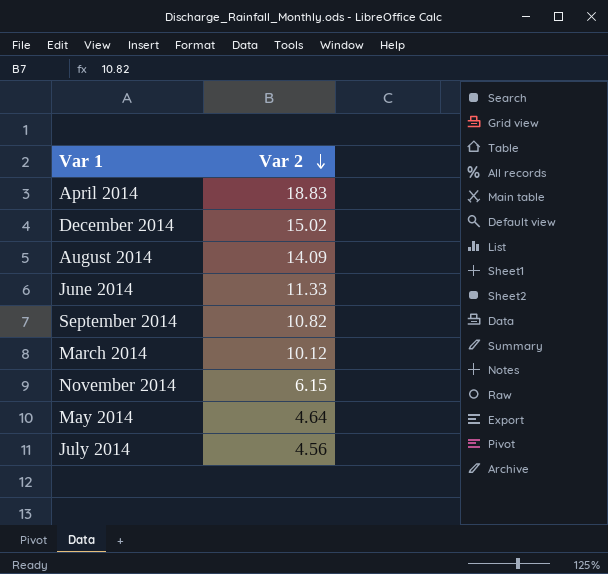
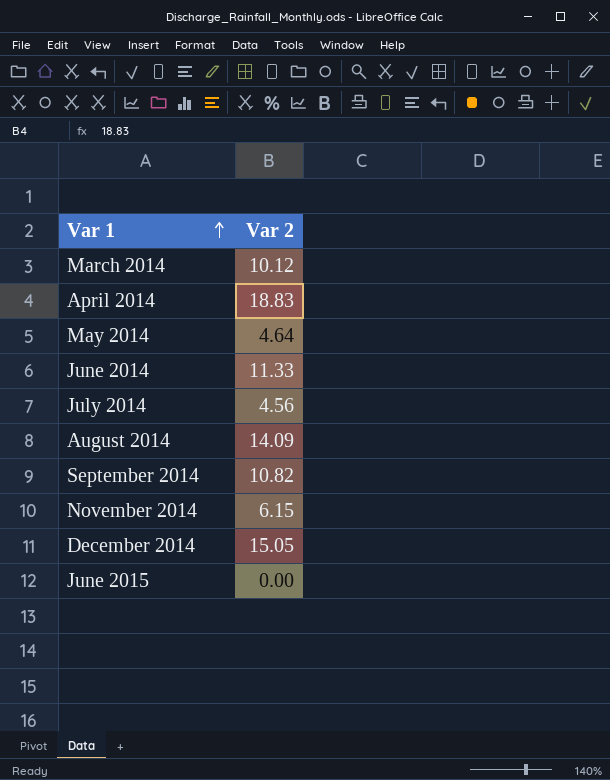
row order: Var 2 descending -> Var 1 ascending
December 2014 | Var 2: 15.02 -> 15.05
row June 2015: none -> 0.00

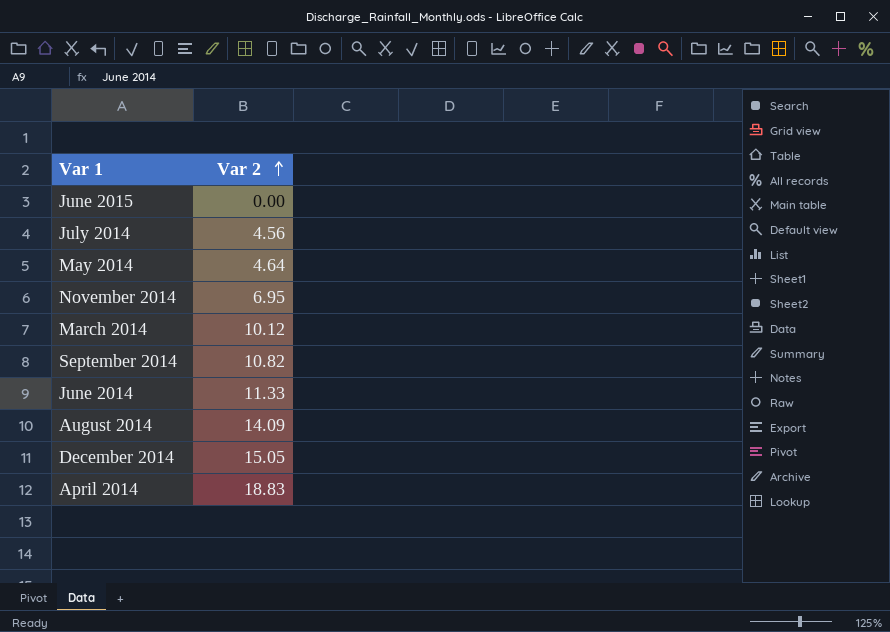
row order: Var 1 ascending -> Var 2 ascending
November 2014 | Var 2: 6.15 -> 6.95

